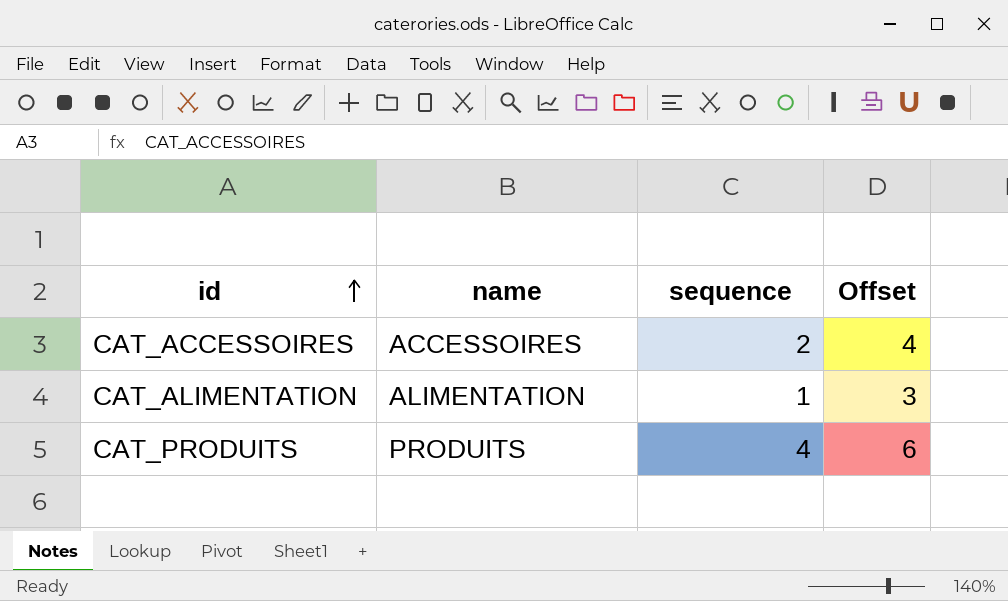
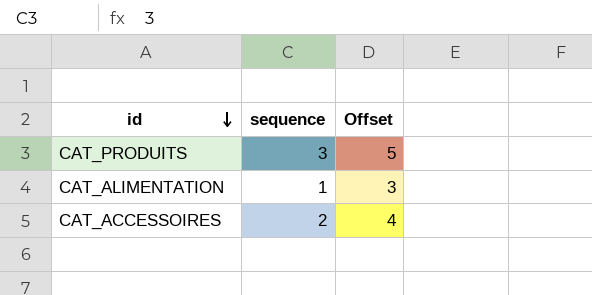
row order: id ascending -> id descending
column name | position: 2 -> none
CAT_PRODUITS | sequence: 4 -> 3
CAT_PRODUITS | Offset: 6 -> 5

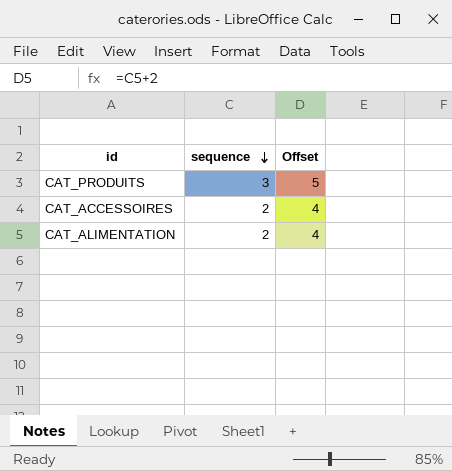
row order: id descending -> sequence descending
CAT_ALIMENTATION | sequence: 1 -> 2
CAT_ALIMENTATION | Offset: 3 -> 4

